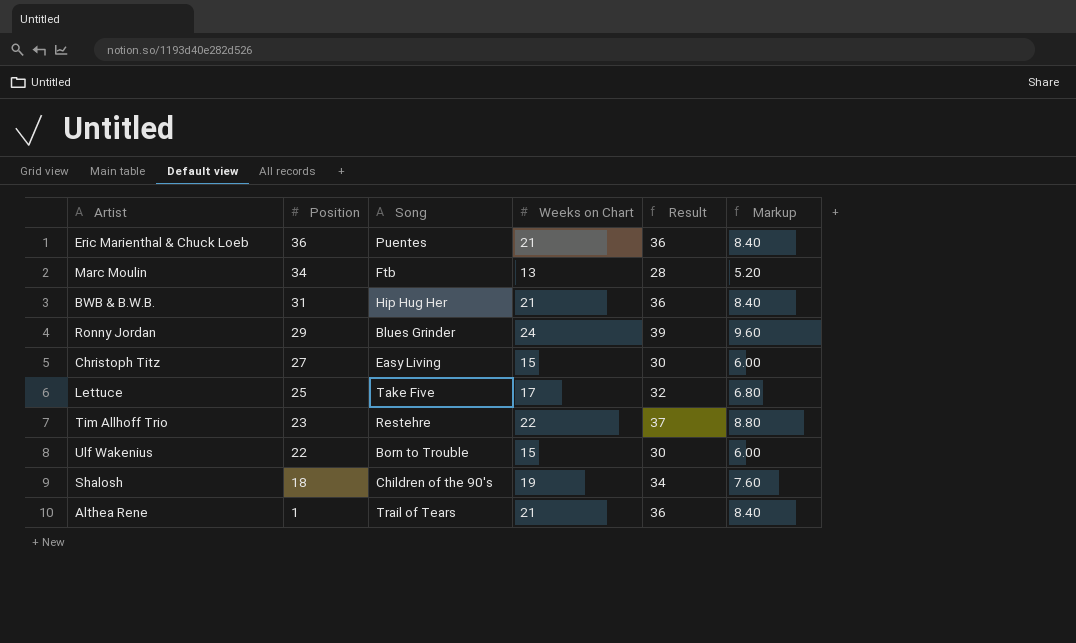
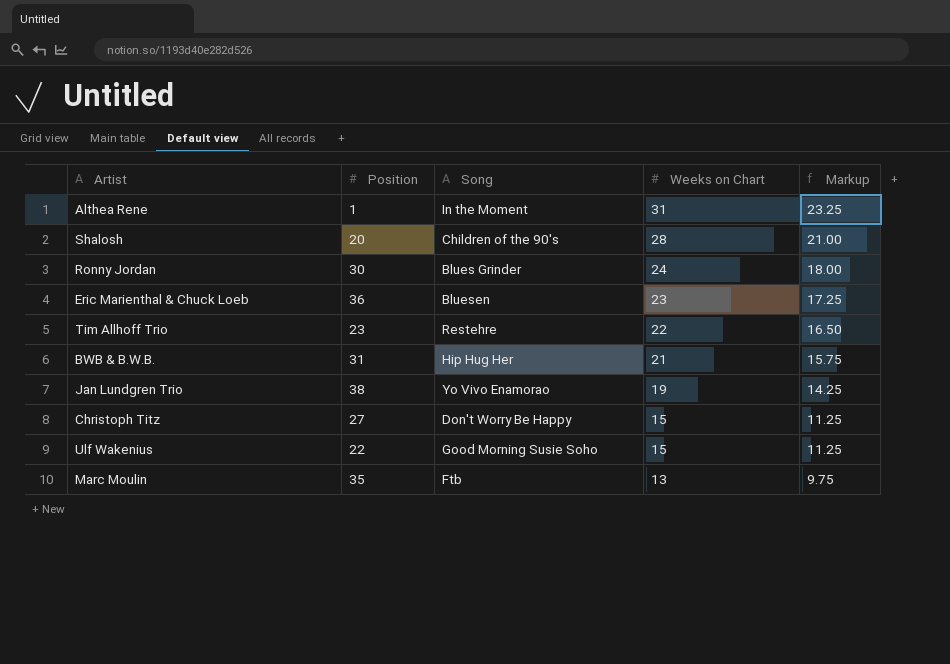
row order: Position descending -> Weeks on Chart descending
column Result | formula: [Weeks on Chart] + 15 -> none
column Markup | formula: [Weeks on Chart] * 0.4 -> [Weeks on Chart] * 0.75
row Lettuce: 25 | Take Five | 17 | 32 | 6.80 -> none
Althea Rene | Song: Trail of Tears -> In the Moment
Althea Rene | Weeks on Chart: 21 -> 31
Shalosh | Position: 18 -> 20
Shalosh | Weeks on Chart: 19 -> 28
Ronny Jordan | Position: 29 -> 30
Eric Marienthal & Chuck Loeb | Song: Puentes -> Bluesen
Eric Marienthal & Chuck Loeb | Weeks on Chart: 21 -> 23
row Jan Lundgren Trio: none -> 38 | Yo Vivo Enamorao | 19 | 14.25
Christoph Titz | Song: Easy Living -> Don't Worry Be Happy
Ulf Wakenius | Song: Born to Trouble -> Good Morning Susie Soho
Marc Moulin | Position: 34 -> 35

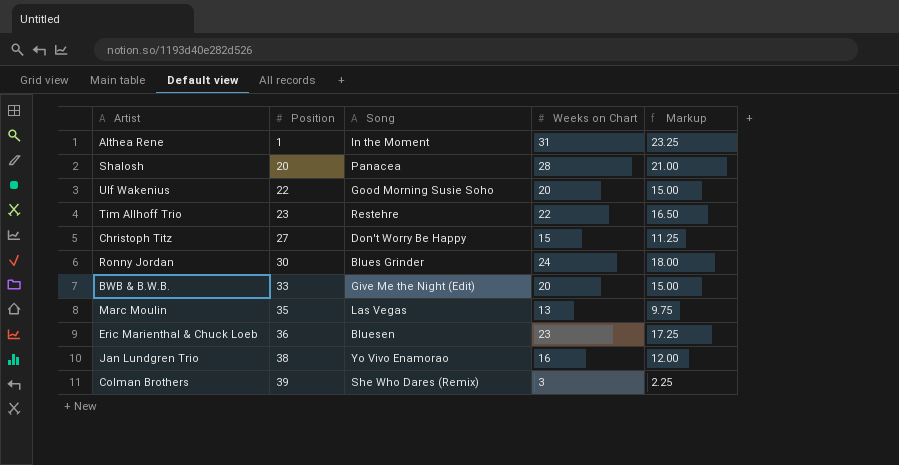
row order: Weeks on Chart descending -> Position ascending
Shalosh | Song: Children of the 90's -> Panacea
Ulf Wakenius | Weeks on Chart: 15 -> 20
Ulf Wakenius | Markup: 11.25 -> 15.00
BWB & B.W.B. | Position: 31 -> 33
BWB & B.W.B. | Song: Hip Hug Her -> Give Me the Night (Edit)
BWB & B.W.B. | Weeks on Chart: 21 -> 20
BWB & B.W.B. | Markup: 15.75 -> 15.00
Marc Moulin | Song: Ftb -> Las Vegas
Jan Lundgren Trio | Weeks on Chart: 19 -> 16
Jan Lundgren Trio | Markup: 14.25 -> 12.00
row Colman Brothers: none -> 39 | She Who Dares (Remix) | 3 | 2.25

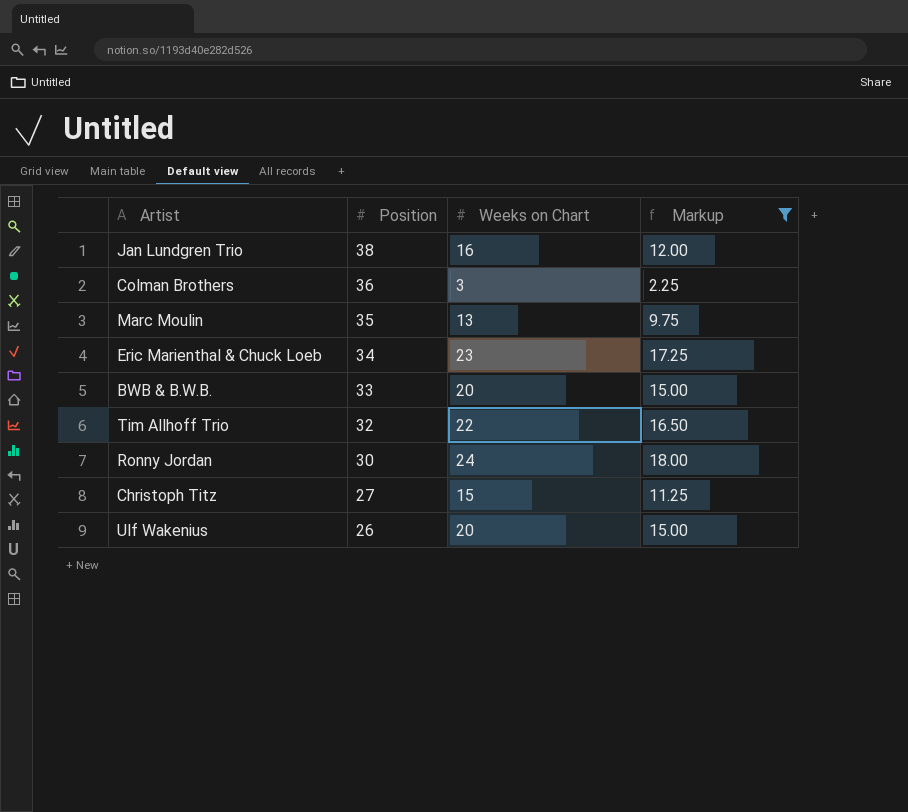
filter: none -> Markup <= 18.00
row order: Position ascending -> Position descending
column Song | position: 3 -> none
Colman Brothers | Position: 39 -> 36
Eric Marienthal & Chuck Loeb | Position: 36 -> 34
Tim Allhoff Trio | Position: 23 -> 32
Ulf Wakenius | Position: 22 -> 26

